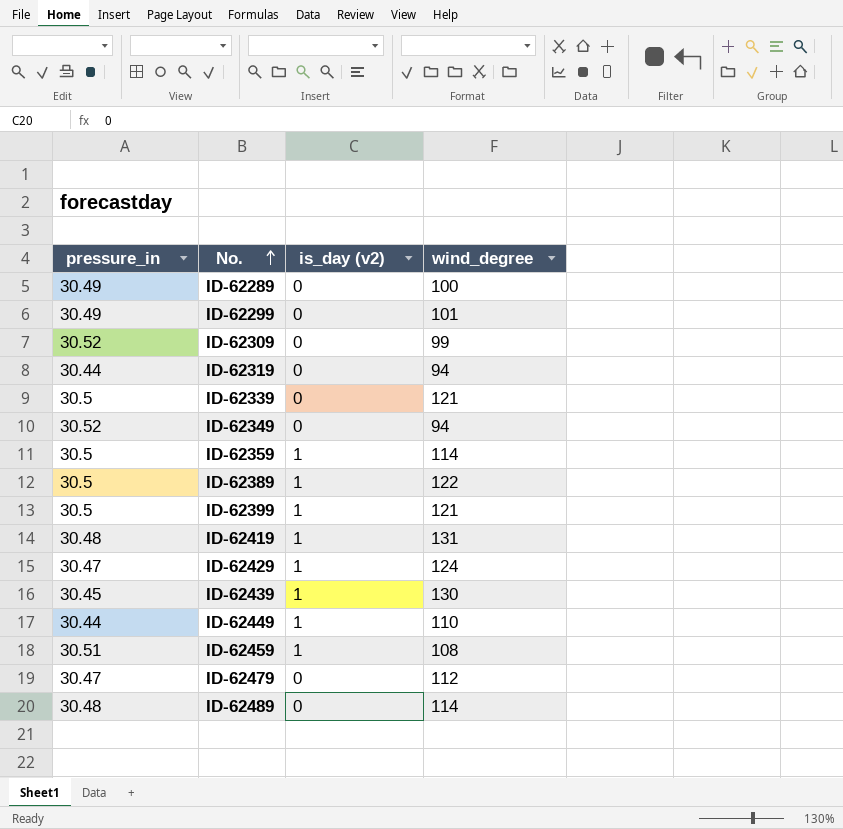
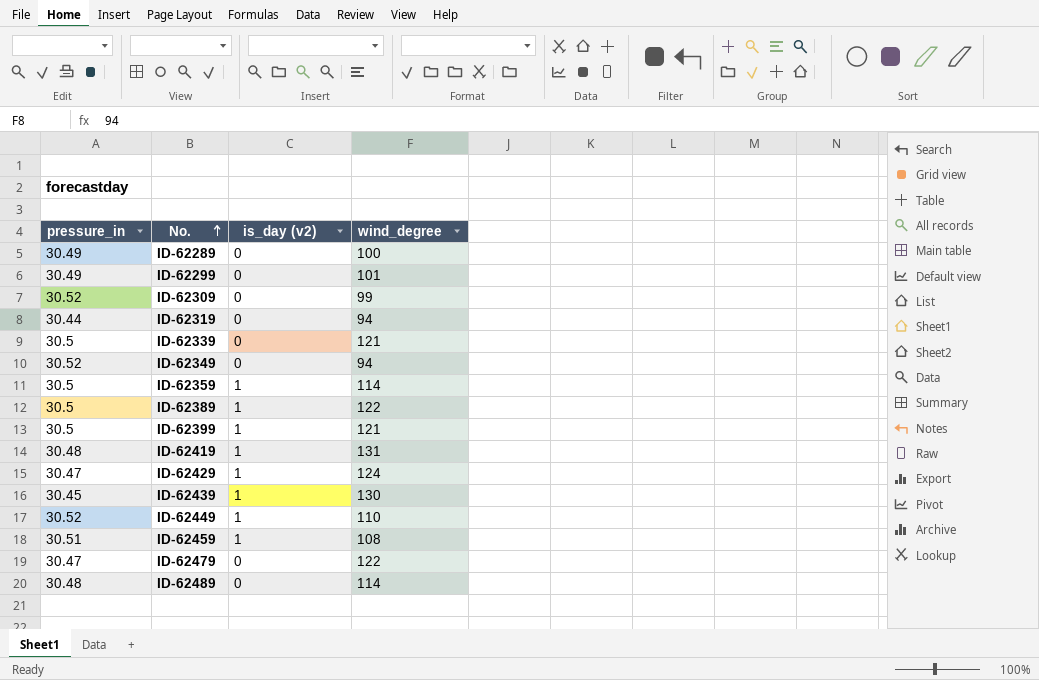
ID-62449 | pressure_in: 30.44 -> 30.52
ID-62479 | wind_degree: 112 -> 122

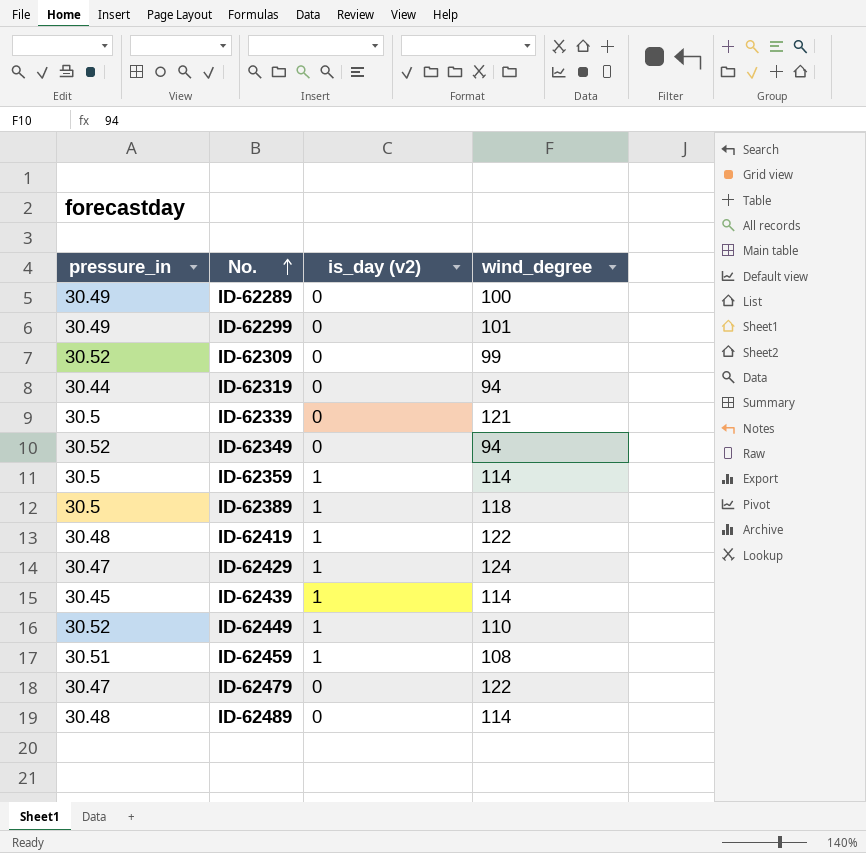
row ID-62399: 30.5 | 1 | 121 -> none
ID-62389 | wind_degree: 122 -> 118
ID-62419 | wind_degree: 131 -> 122
ID-62439 | wind_degree: 130 -> 114

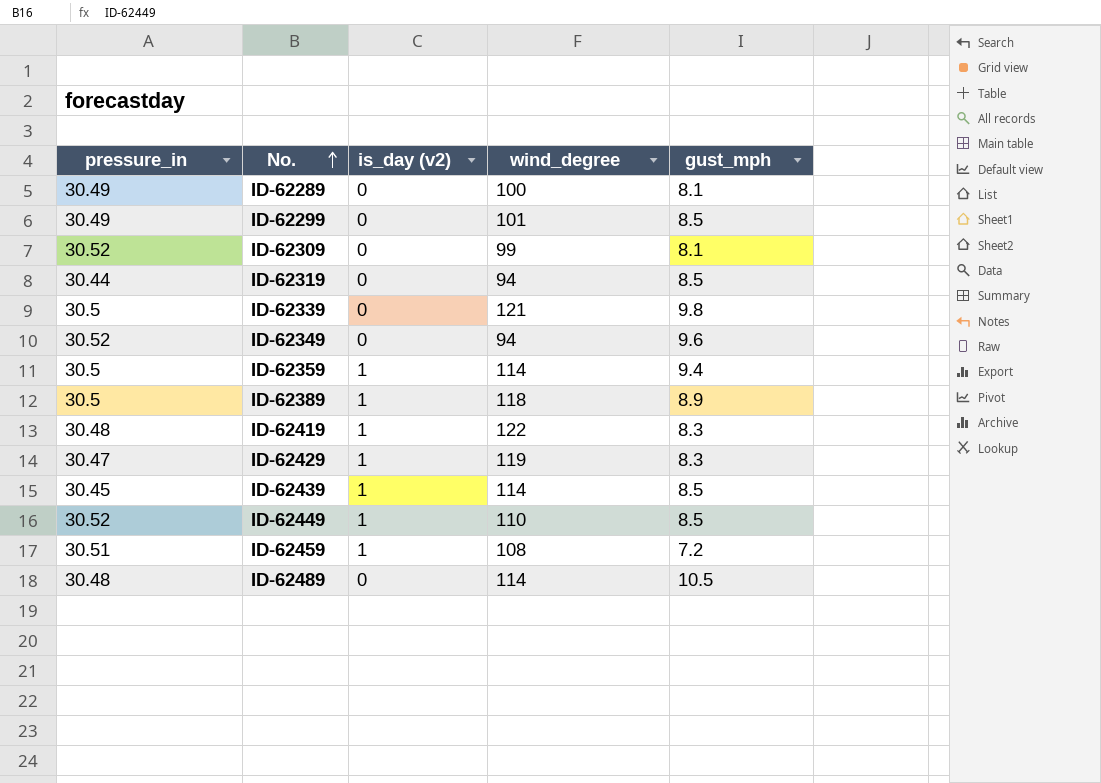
column gust_mph | position: none -> 5
row ID-62479: 30.47 | 0 | 122 -> none
ID-62429 | wind_degree: 124 -> 119

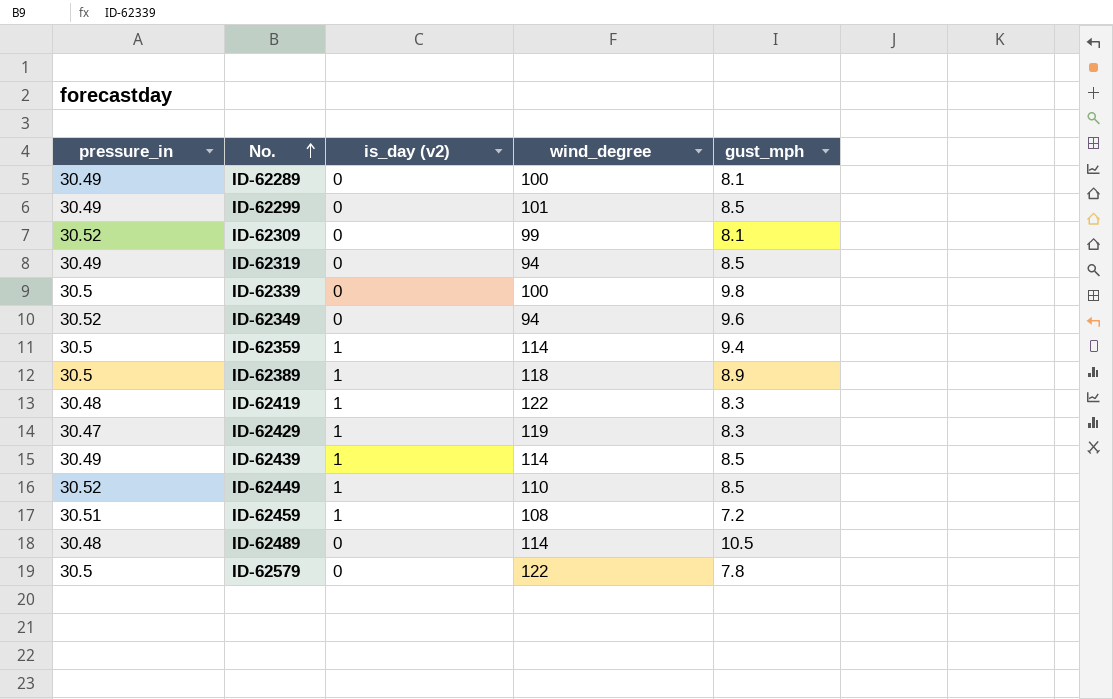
ID-62319 | pressure_in: 30.44 -> 30.49
ID-62339 | wind_degree: 121 -> 100
ID-62439 | pressure_in: 30.45 -> 30.49
row ID-62579: none -> 30.5 | 0 | 122 | 7.8

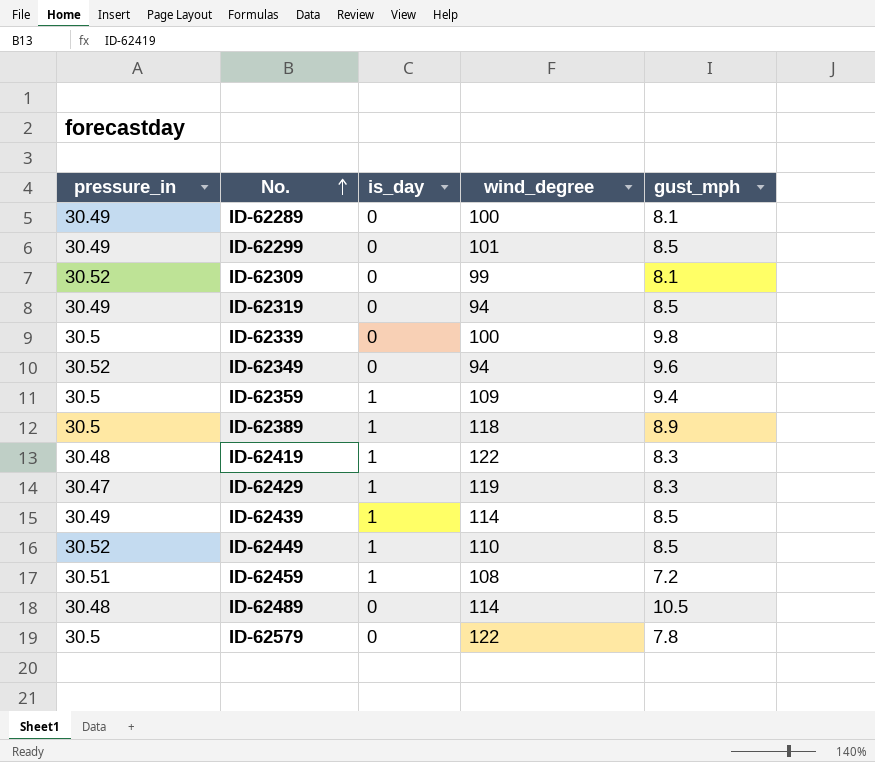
column name: is_day (v2) -> is_day
ID-62359 | wind_degree: 114 -> 109

